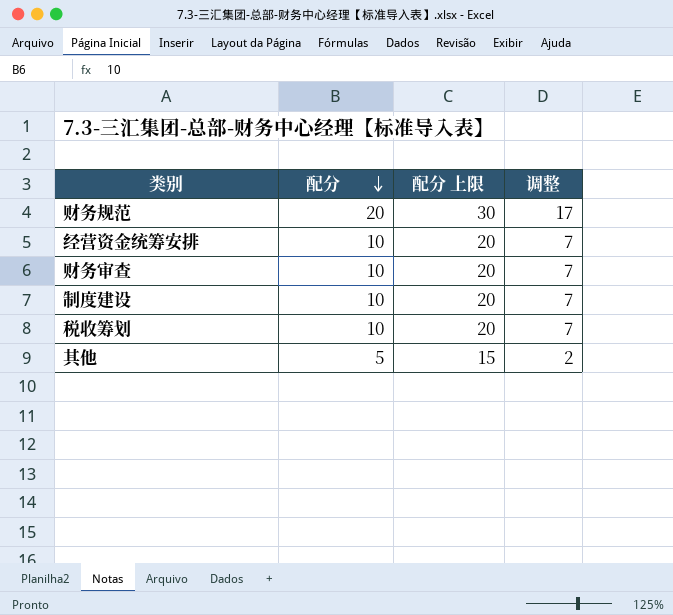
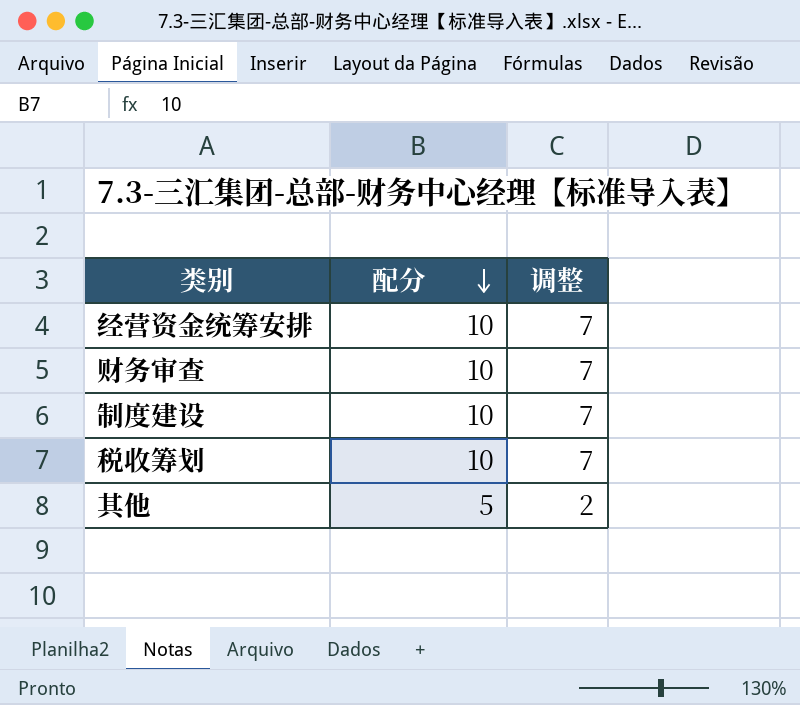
column 配分 上限 | formula: [配分] + 10 -> none
row 财务规范: 20 | 30 | 17 -> none

